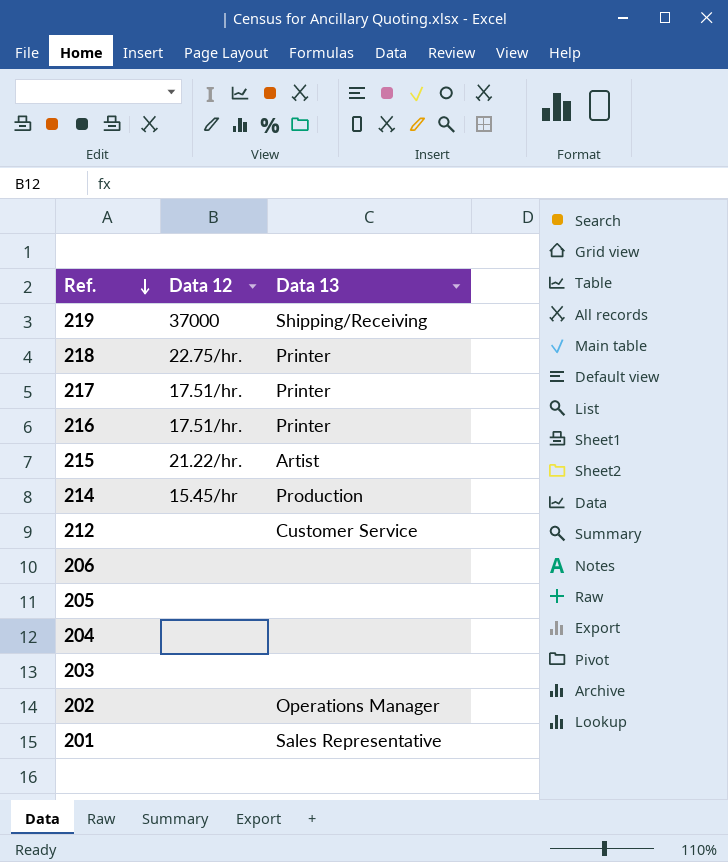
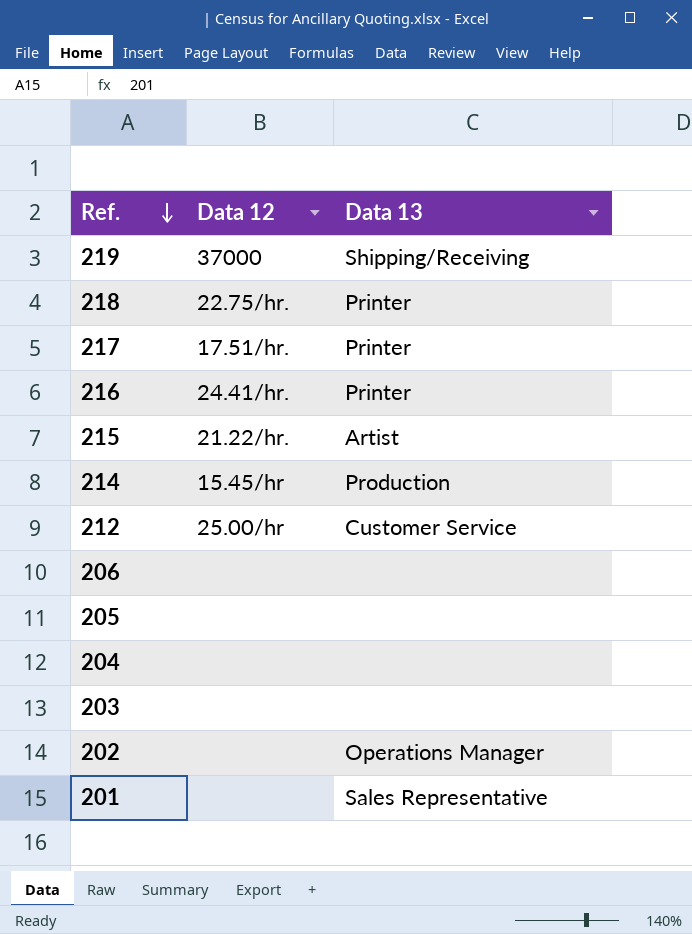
216 | Data 12: 17.51/hr. -> 24.41/hr.
212 | Data 12: none -> 25.00/hr

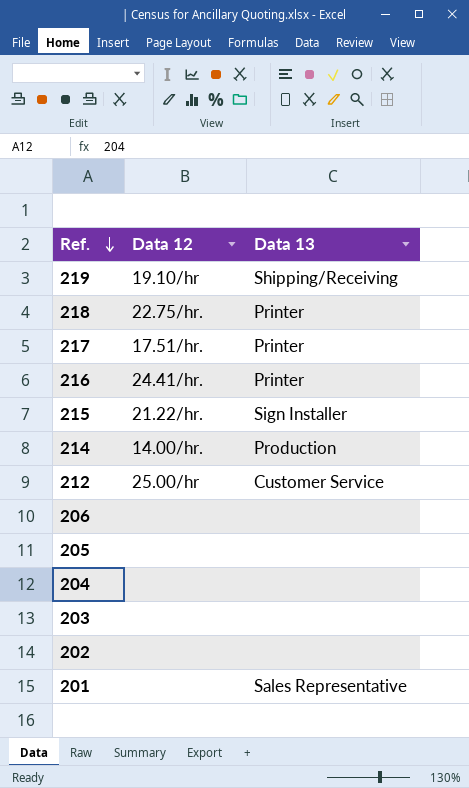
219 | Data 12: 37000 -> 19.10/hr
215 | Data 13: Artist -> Sign Installer
214 | Data 12: 15.45/hr -> 14.00/hr.
202 | Data 13: Operations Manager -> none

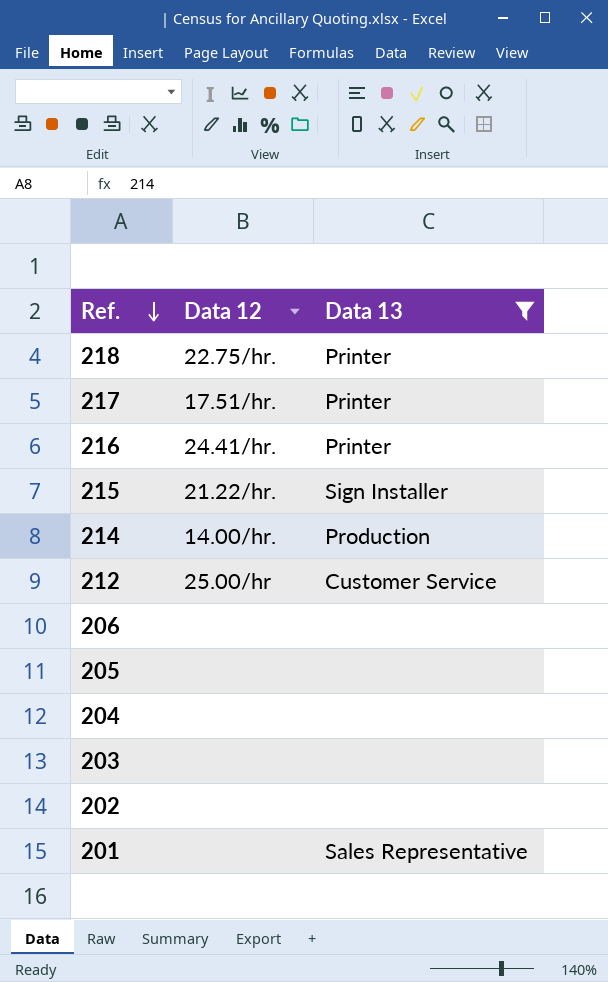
filter: none -> Data 13 != Shipping/Receiving

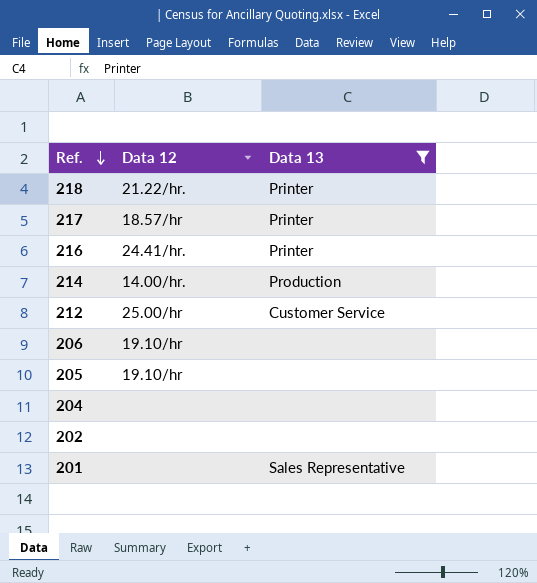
row 215: 21.22/hr. | Sign Installer -> none
row 203: none | none -> none
218 | Data 12: 22.75/hr. -> 21.22/hr.
217 | Data 12: 17.51/hr. -> 18.57/hr
206 | Data 12: none -> 19.10/hr
205 | Data 12: none -> 19.10/hr

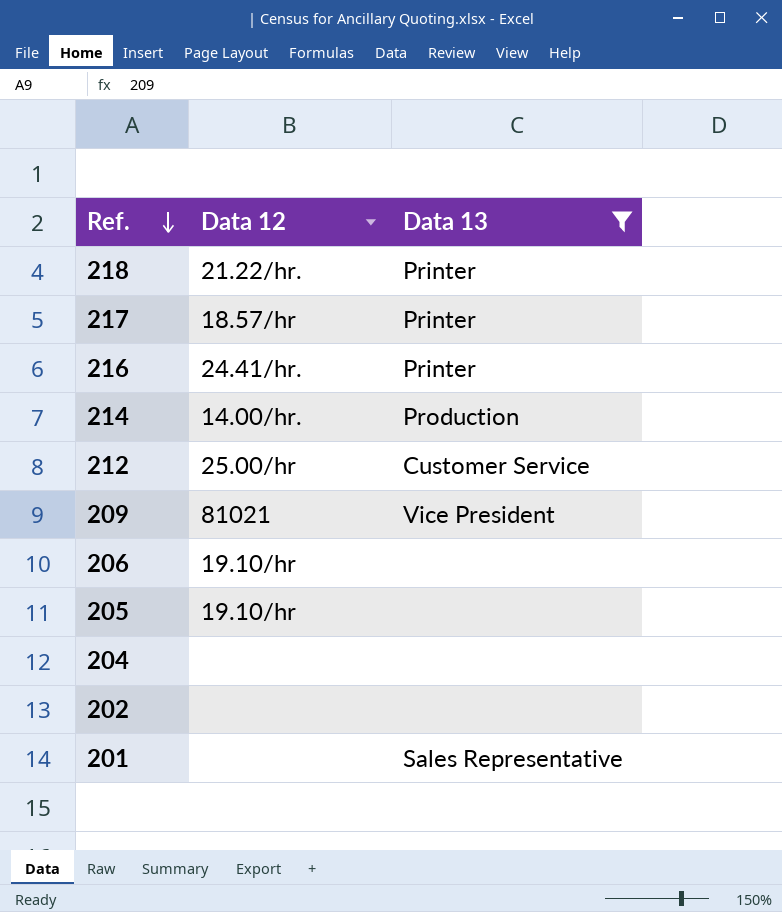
row 209: none -> 81021 | Vice President

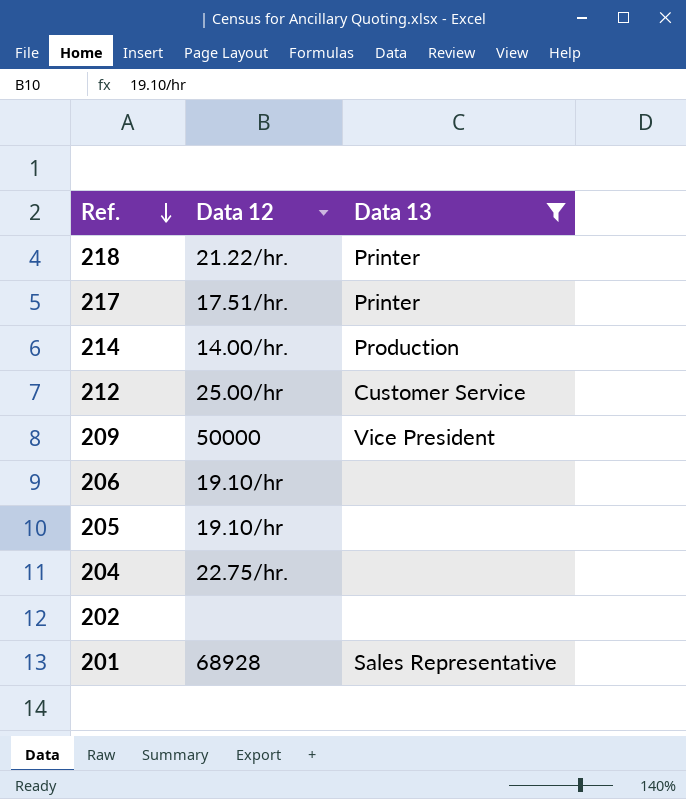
row 216: 24.41/hr. | Printer -> none
217 | Data 12: 18.57/hr -> 17.51/hr.
209 | Data 12: 81021 -> 50000
204 | Data 12: none -> 22.75/hr.
201 | Data 12: none -> 68928

